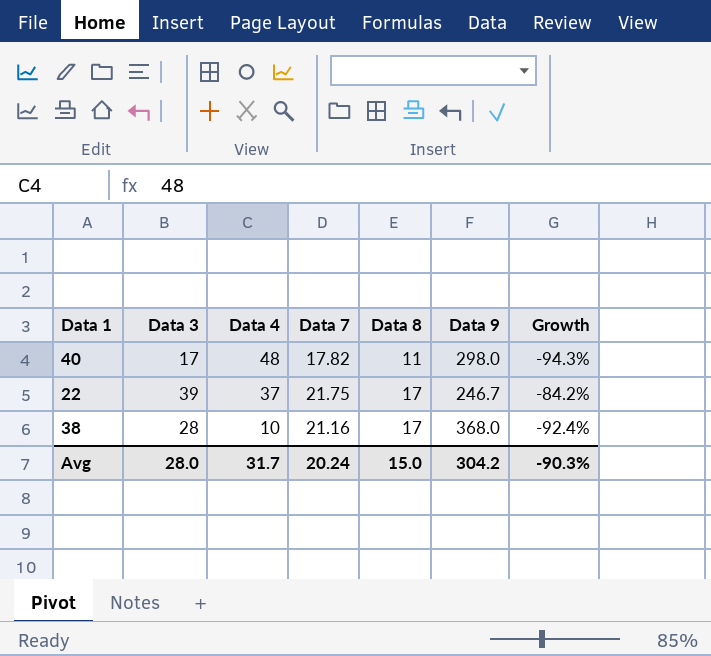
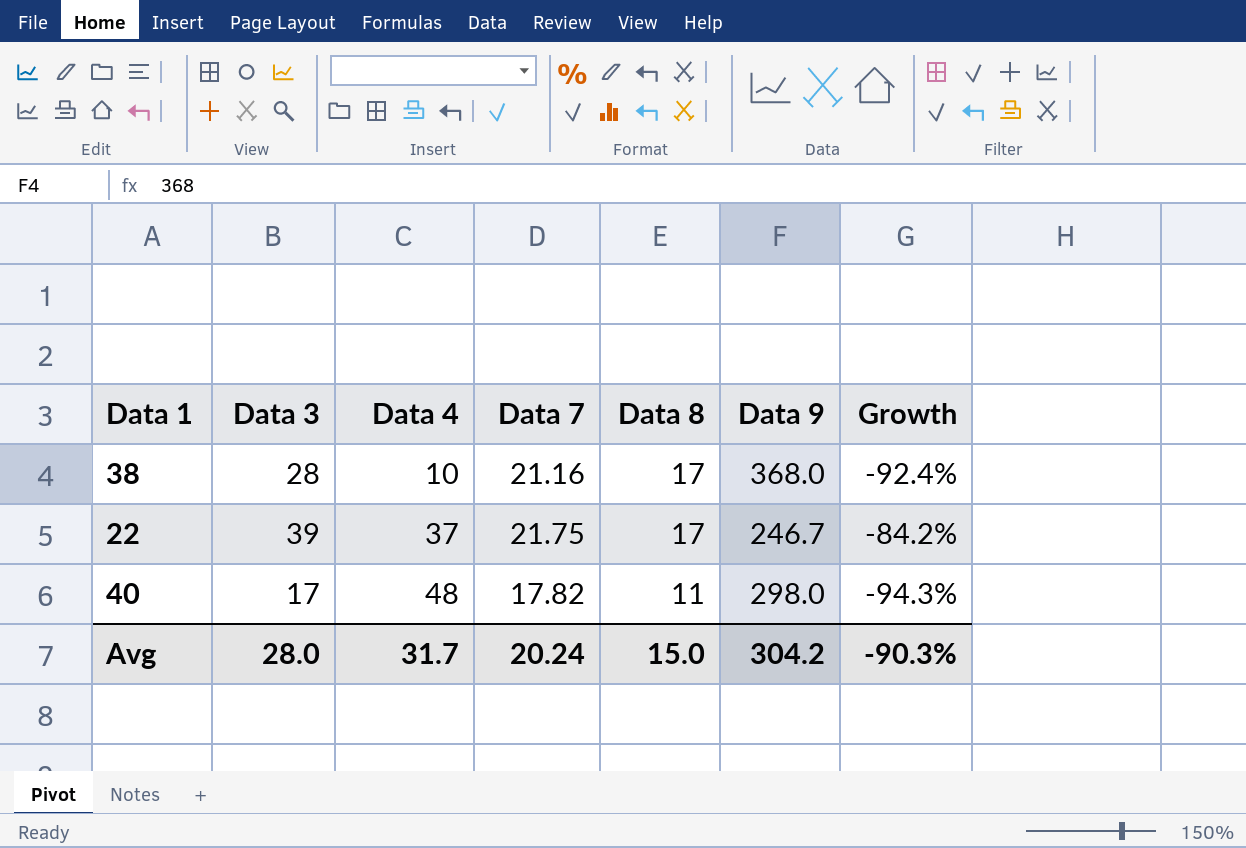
row order: Data 4 descending -> Data 4 ascending

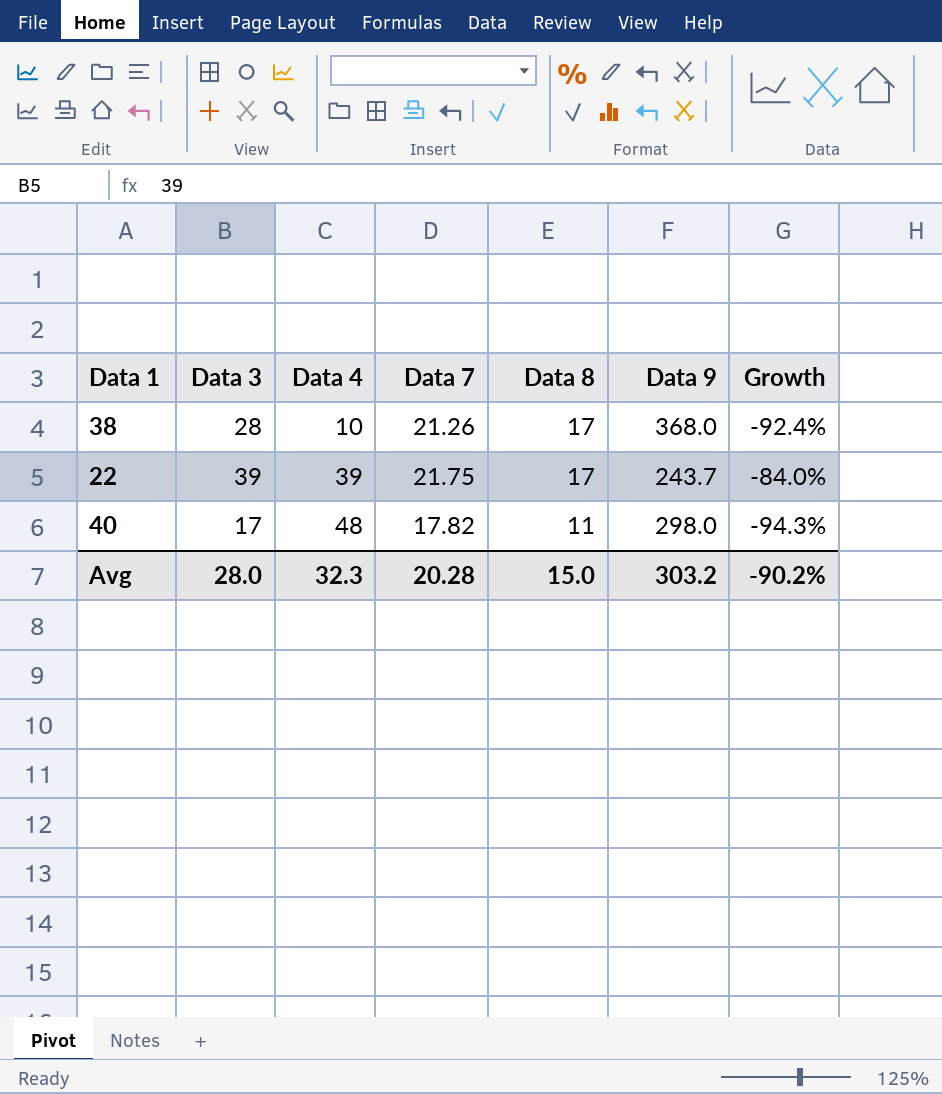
38 | Data 7: 21.16 -> 21.26
22 | Data 4: 37 -> 39
22 | Data 9: 246.7 -> 243.7
22 | Growth: -84.2% -> -84.0%
Avg | Data 4: 31.7 -> 32.3
Avg | Data 7: 20.24 -> 20.28
Avg | Data 9: 304.2 -> 303.2
Avg | Growth: -90.3% -> -90.2%

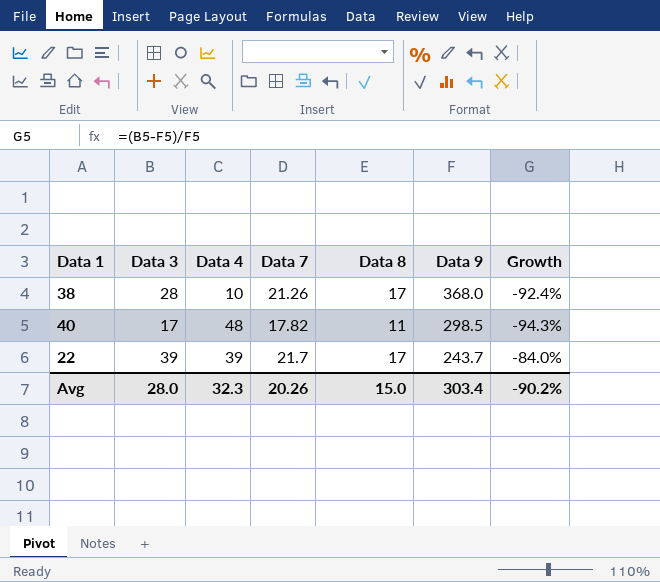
row order: Data 4 ascending -> Data 9 descending
40 | Data 9: 298.0 -> 298.5
22 | Data 7: 21.75 -> 21.7
Avg | Data 7: 20.28 -> 20.26
Avg | Data 9: 303.2 -> 303.4

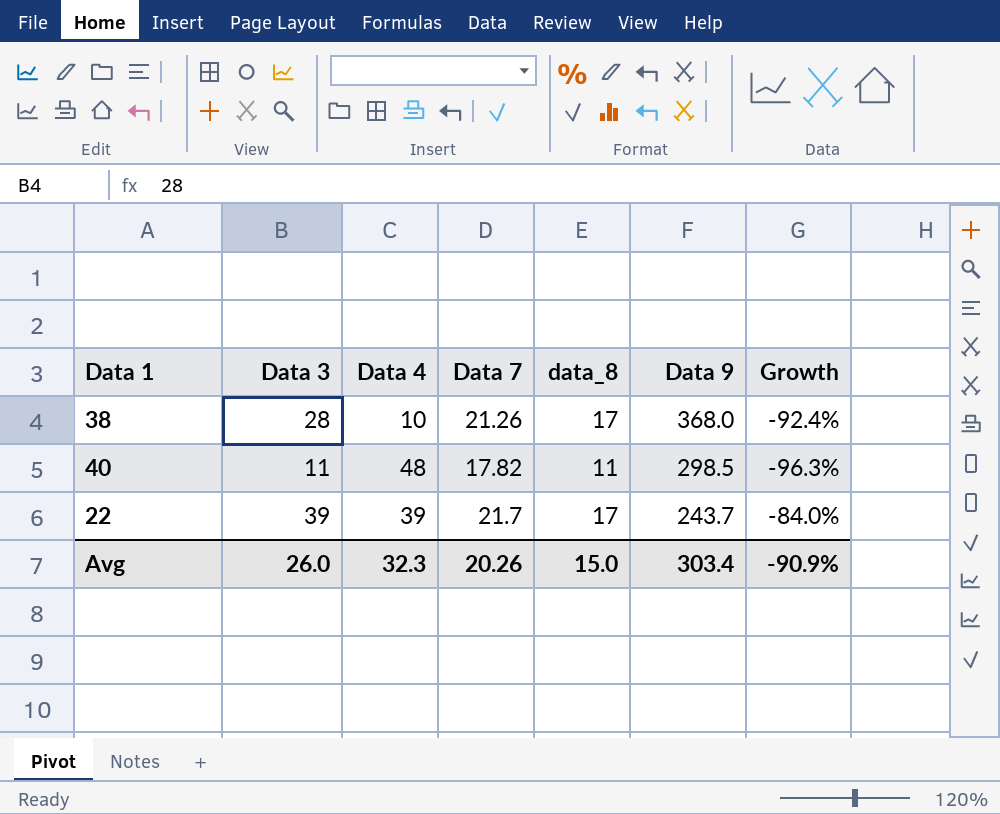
column name: Data 8 -> data_8
40 | Data 3: 17 -> 11
40 | Growth: -94.3% -> -96.3%
Avg | Data 3: 28.0 -> 26.0
Avg | Growth: -90.2% -> -90.9%

